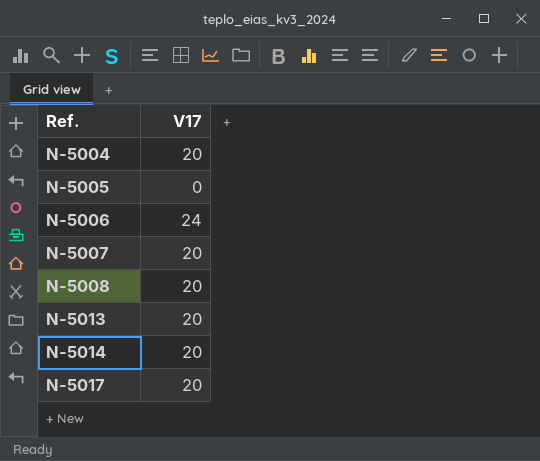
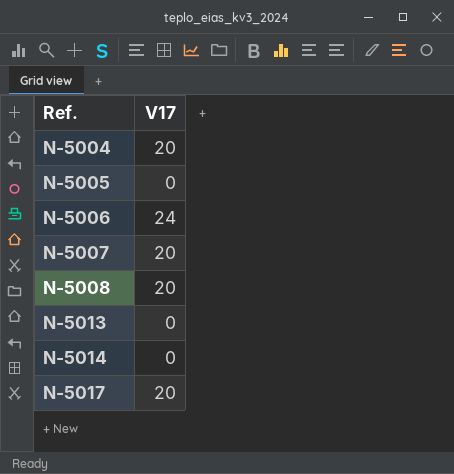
N-5013 | V17: 20 -> 0
N-5014 | V17: 20 -> 0

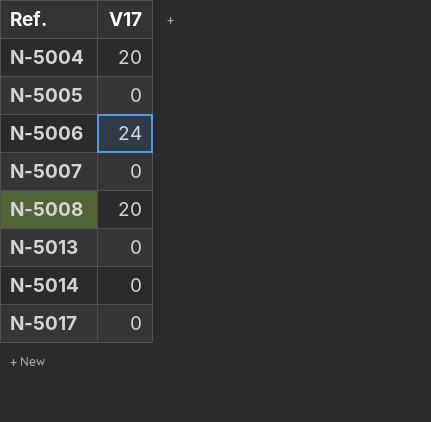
N-5007 | V17: 20 -> 0
N-5017 | V17: 20 -> 0

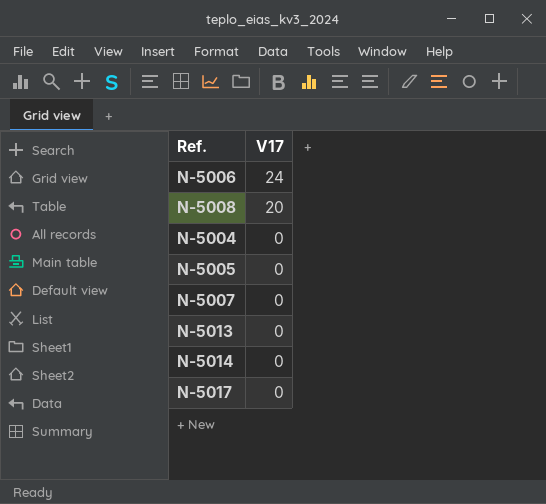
row order: Ref. ascending -> V17 descending
N-5004 | V17: 20 -> 0

